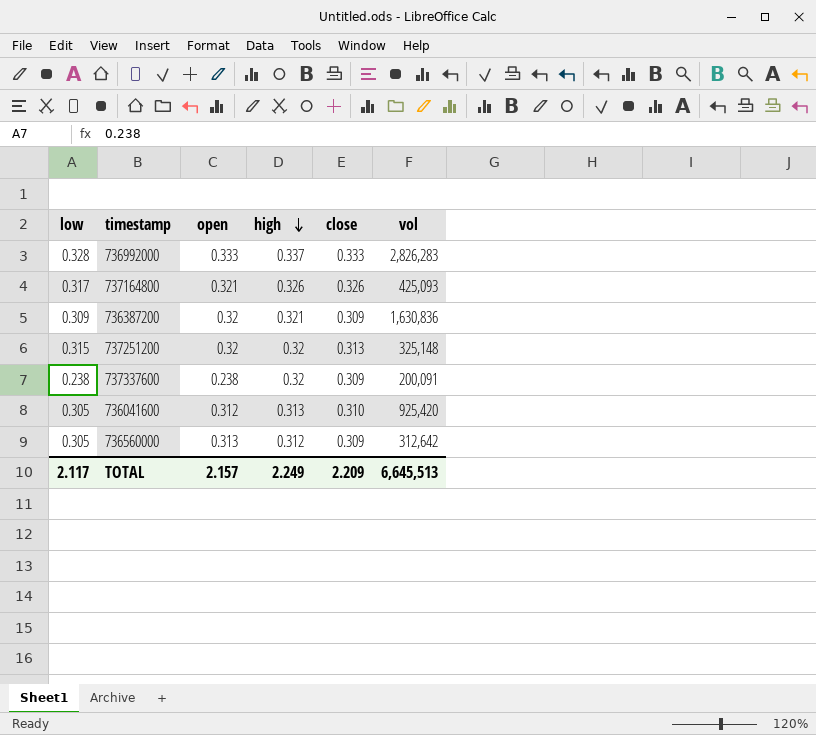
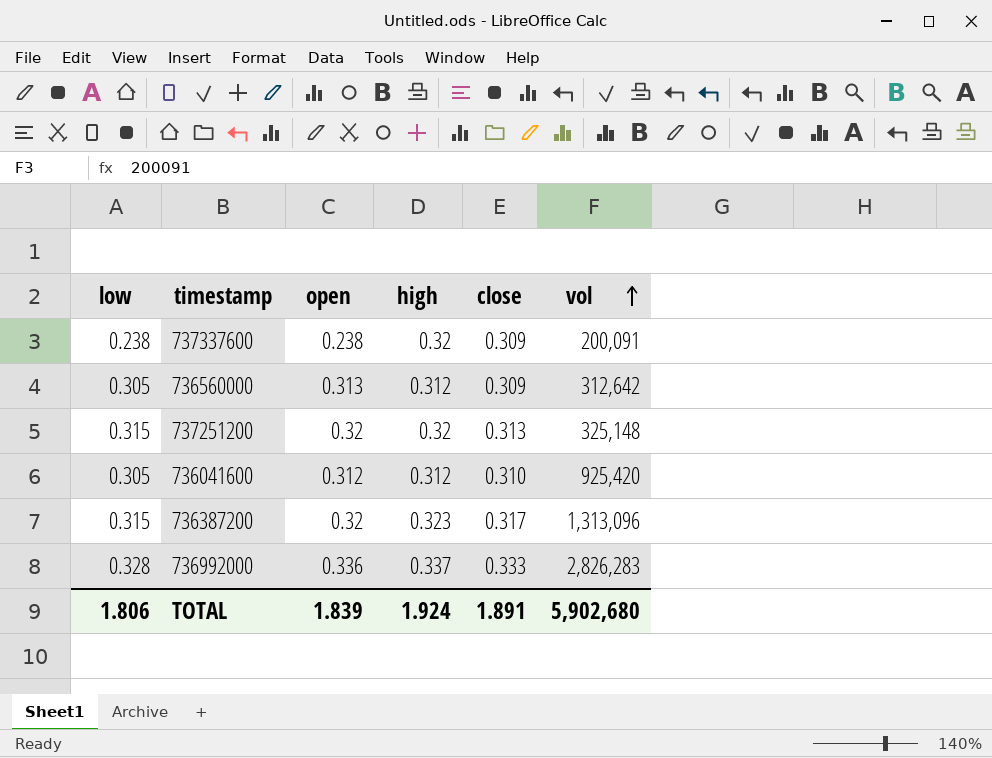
row order: high descending -> vol ascending
row 737164800: 0.317 | 0.321 | 0.326 | 0.326 | 425,093 -> none
736041600 | high: 0.313 -> 0.312
736387200 | low: 0.309 -> 0.315
736387200 | high: 0.321 -> 0.323
736387200 | close: 0.309 -> 0.317
736387200 | vol: 1,630,836 -> 1,313,096
736992000 | open: 0.333 -> 0.336
TOTAL | low: 2.117 -> 1.806
TOTAL | open: 2.157 -> 1.839
TOTAL | high: 2.249 -> 1.924
TOTAL | close: 2.209 -> 1.891
TOTAL | vol: 6,645,513 -> 5,902,680

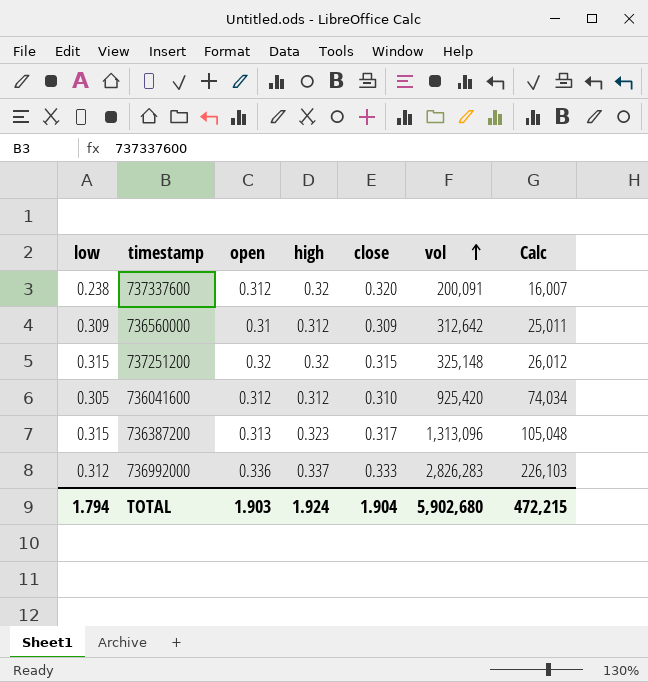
column Calc | formula: none -> [vol] * 0.08
737337600 | open: 0.238 -> 0.312
737337600 | close: 0.309 -> 0.320
736560000 | low: 0.305 -> 0.309
736560000 | open: 0.313 -> 0.31
737251200 | close: 0.313 -> 0.315
736387200 | open: 0.32 -> 0.313
736992000 | low: 0.328 -> 0.312
TOTAL | low: 1.806 -> 1.794
TOTAL | open: 1.839 -> 1.903
TOTAL | close: 1.891 -> 1.904

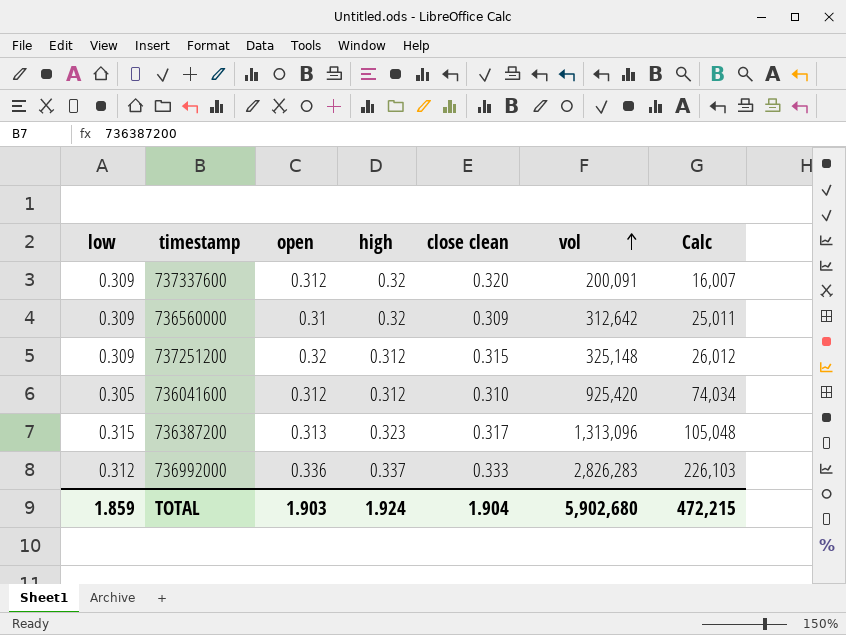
column name: close -> close clean
737337600 | low: 0.238 -> 0.309
736560000 | high: 0.312 -> 0.32
737251200 | low: 0.315 -> 0.309
737251200 | high: 0.32 -> 0.312
TOTAL | low: 1.794 -> 1.859

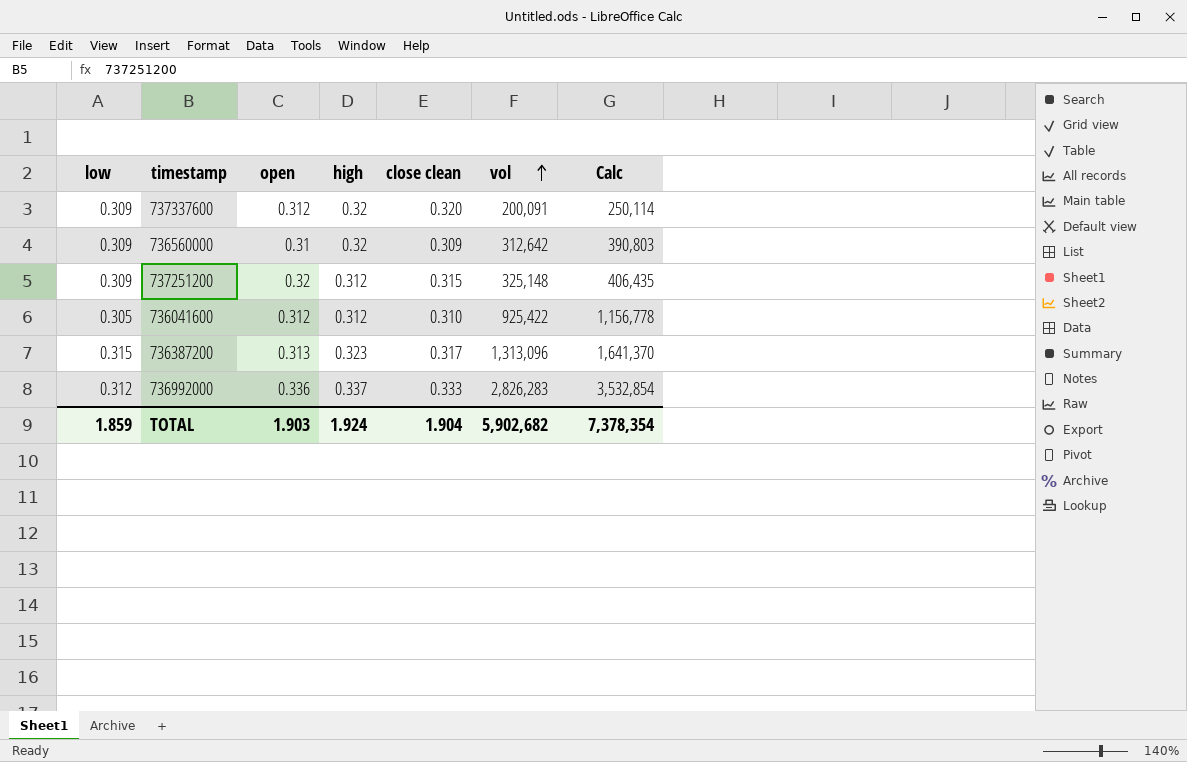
column Calc | formula: [vol] * 0.08 -> [vol] * 1.25
736041600 | vol: 925,420 -> 925,422
TOTAL | vol: 5,902,680 -> 5,902,682
TOTAL | Calc: 472,215 -> 7,378,354

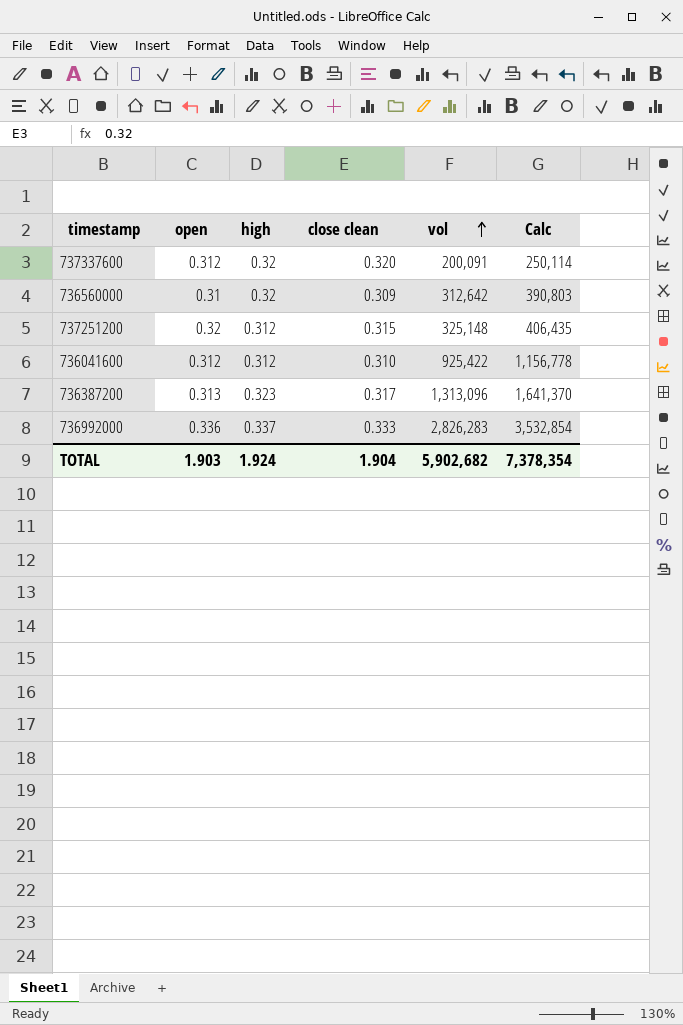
column low | position: 1 -> none

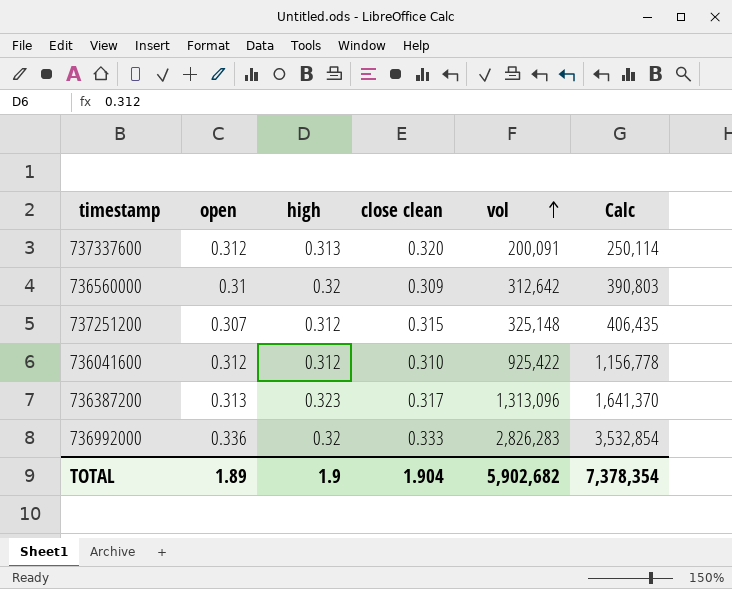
737337600 | high: 0.32 -> 0.313
737251200 | open: 0.32 -> 0.307
736992000 | high: 0.337 -> 0.32
TOTAL | open: 1.903 -> 1.89
TOTAL | high: 1.924 -> 1.9

